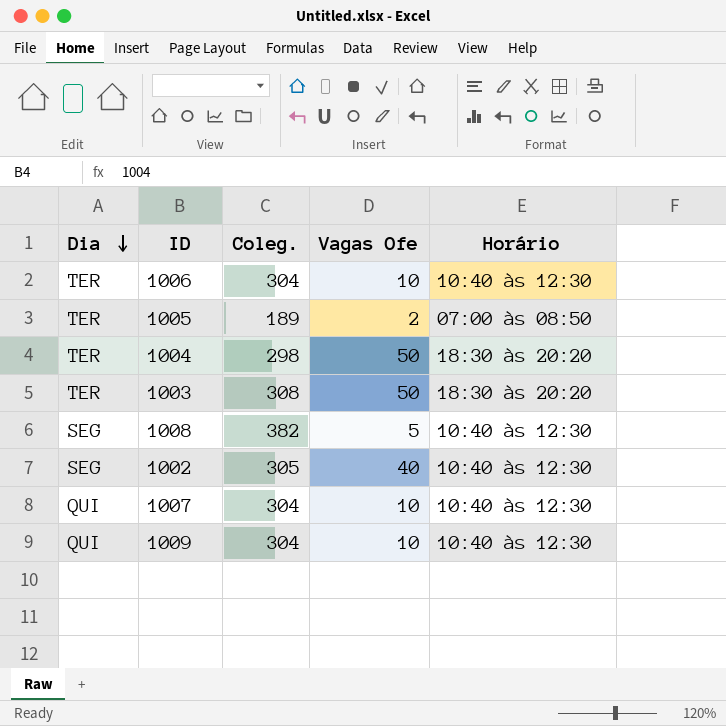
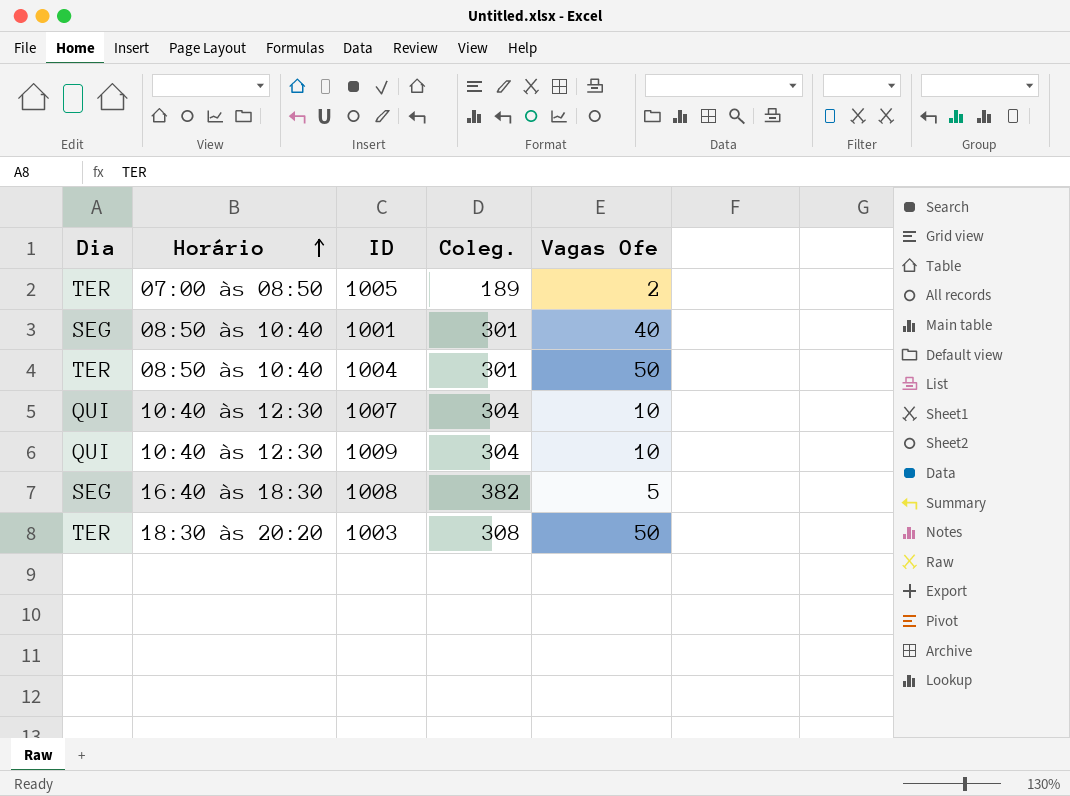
row order: Dia descending -> Horário ascending
column Horário | position: 5 -> 2
row 1006: TER | 304 | 10 | 10:40 às 12:30 -> none
row 1002: SEG | 305 | 40 | 10:40 às 12:30 -> none
row 1001: none -> SEG | 08:50 às 10:40 | 301 | 40
1004 | Horário: 18:30 às 20:20 -> 08:50 às 10:40
1004 | Coleg.: 298 -> 301
1008 | Horário: 10:40 às 12:30 -> 16:40 às 18:30

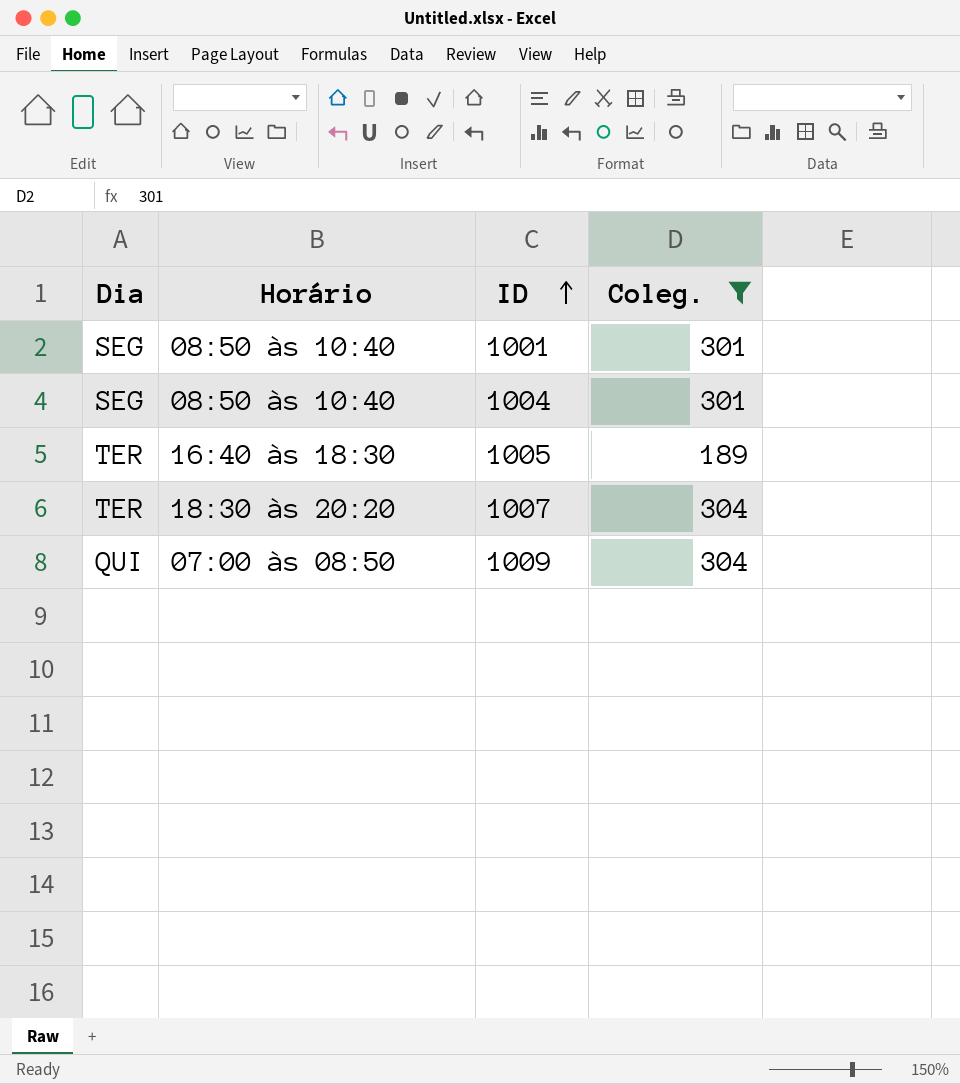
filter: none -> Coleg. <= 304
row order: Horário ascending -> ID ascending
column Vagas Ofe | position: 5 -> none
1004 | Dia: TER -> SEG
1005 | Horário: 07:00 às 08:50 -> 16:40 às 18:30
1007 | Dia: QUI -> TER
1007 | Horário: 10:40 às 12:30 -> 18:30 às 20:20
1009 | Horário: 10:40 às 12:30 -> 07:00 às 08:50

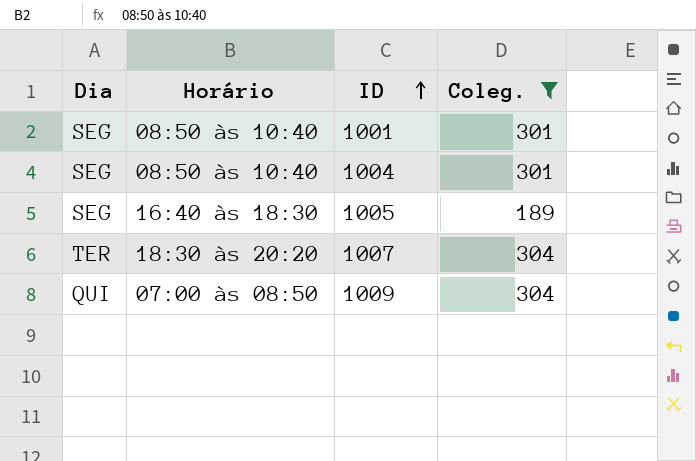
1005 | Dia: TER -> SEG

